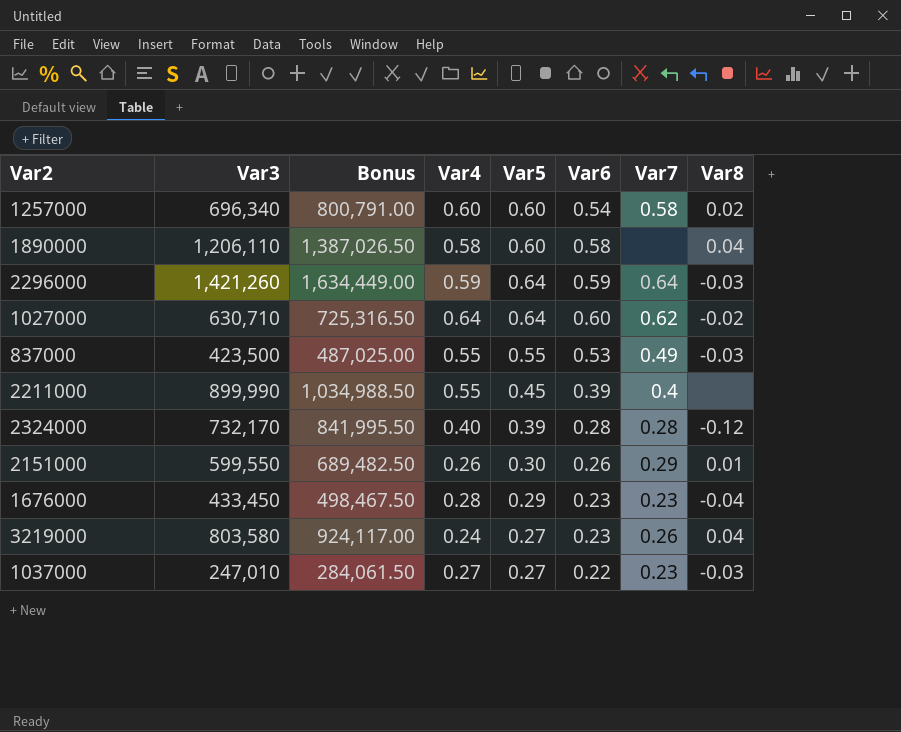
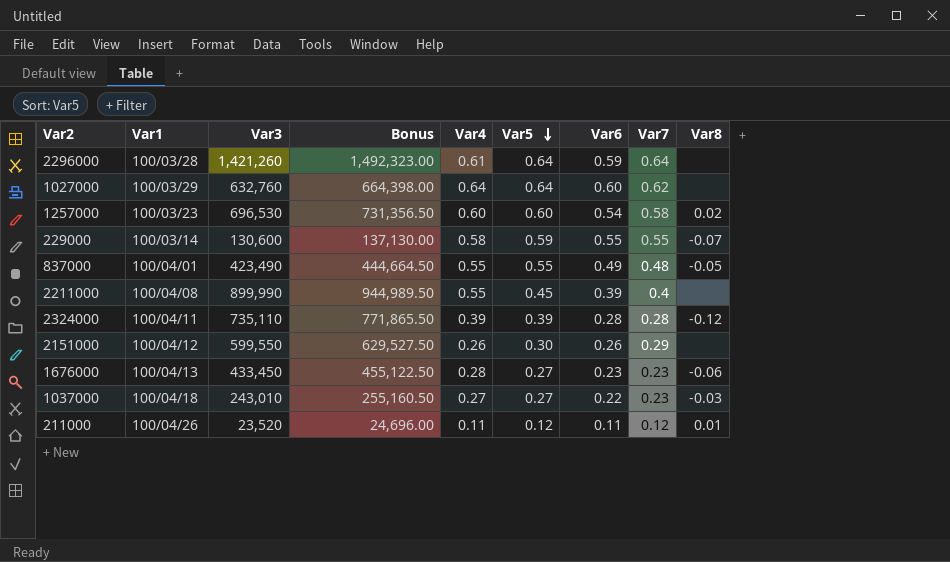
row order: none -> Var5 descending
column Var1 | position: none -> 2
column Bonus | formula: [Var3] * 1.15 -> [Var3] * 1.05
row 1890000: 1,206,110 | 1,387,026.50 | 0.58 | 0.60 | 0.58 | none | 0.04 -> none
row 3219000: 803,580 | 924,117.00 | 0.24 | 0.27 | 0.23 | 0.26 | 0.04 -> none
2296000 | Var4: 0.59 -> 0.61
2296000 | Var8: -0.03 -> none
1027000 | Var3: 630,710 -> 632,760
1027000 | Var8: -0.02 -> none
1257000 | Var3: 696,340 -> 696,530
row 229000: none -> 100/03/14 | 130,600 | 137,130.00 | 0.58 | 0.59 | 0.55 | 0.55 | -0.07
837000 | Var3: 423,500 -> 423,490
837000 | Var6: 0.53 -> 0.49
837000 | Var7: 0.49 -> 0.48
837000 | Var8: -0.03 -> -0.05
2324000 | Var3: 732,170 -> 735,110
2324000 | Var4: 0.40 -> 0.39
2151000 | Var8: 0.01 -> none
1676000 | Var5: 0.29 -> 0.27
1676000 | Var8: -0.04 -> -0.06
1037000 | Var3: 247,010 -> 243,010
row 211000: none -> 100/04/26 | 23,520 | 24,696.00 | 0.11 | 0.12 | 0.11 | 0.12 | 0.01

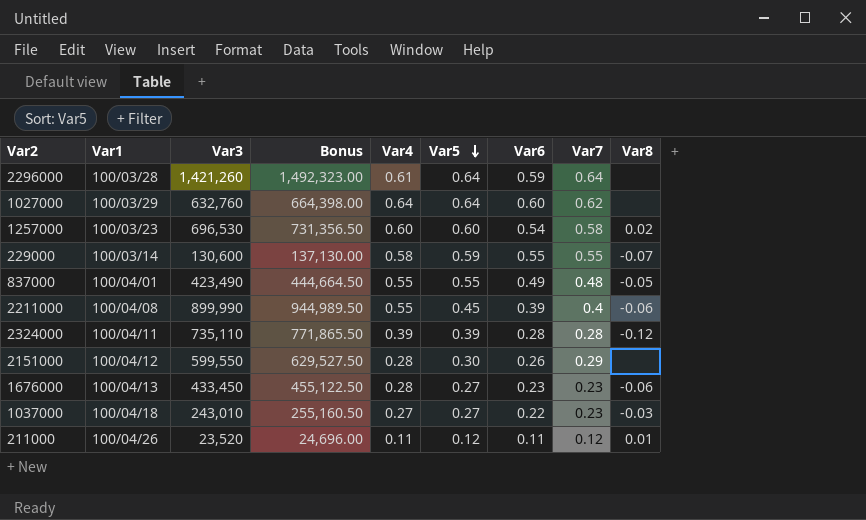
2211000 | Var8: none -> -0.06
2151000 | Var4: 0.26 -> 0.28

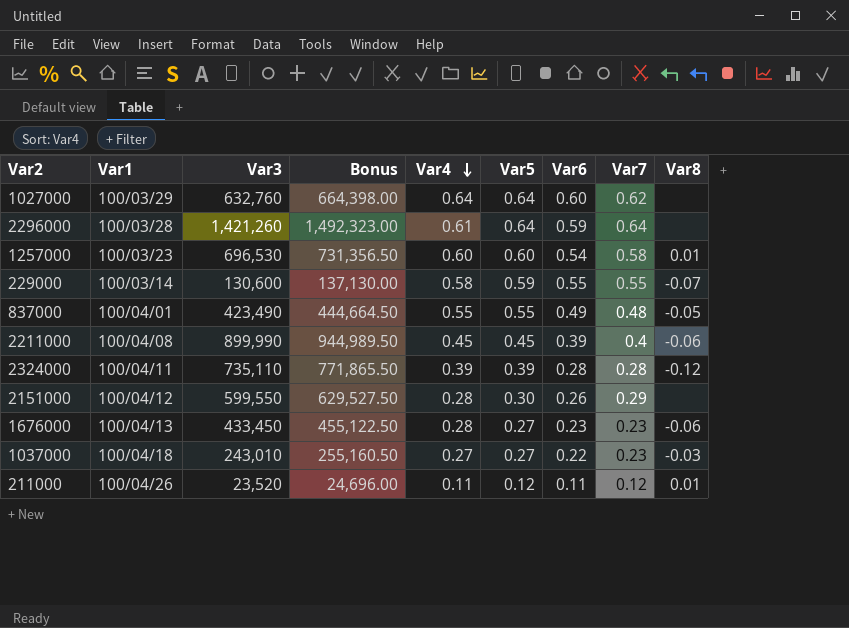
row order: Var5 descending -> Var4 descending
1257000 | Var8: 0.02 -> 0.01
2211000 | Var4: 0.55 -> 0.45

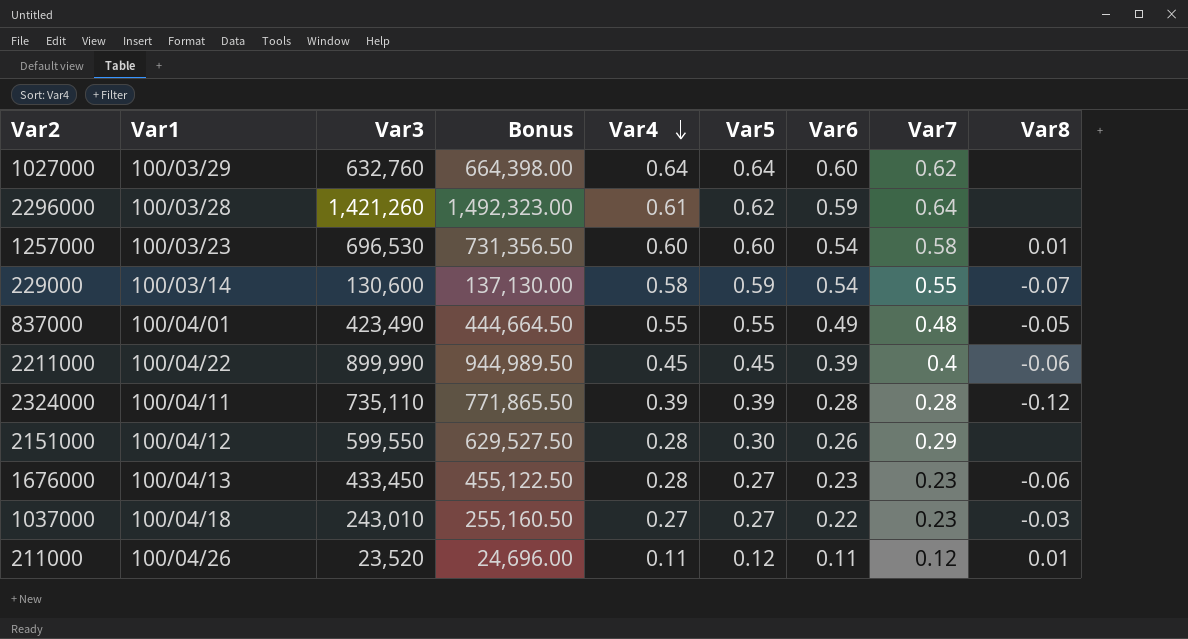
2296000 | Var5: 0.64 -> 0.62
229000 | Var6: 0.55 -> 0.54
2211000 | Var1: 100/04/08 -> 100/04/22

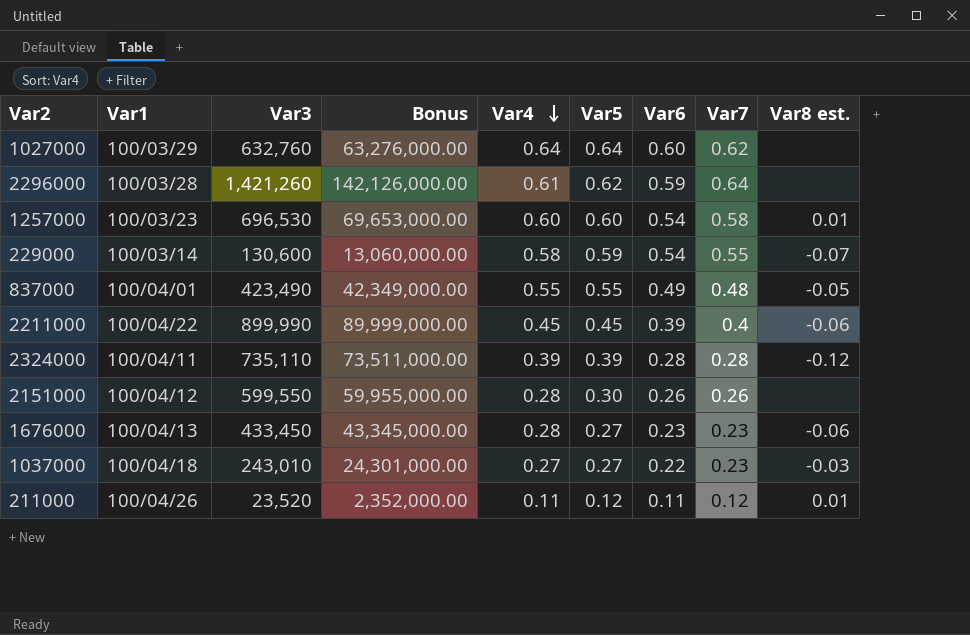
column Bonus | formula: [Var3] * 1.05 -> [Var3] * 100
column name: Var8 -> Var8 est.
2151000 | Var7: 0.29 -> 0.26

